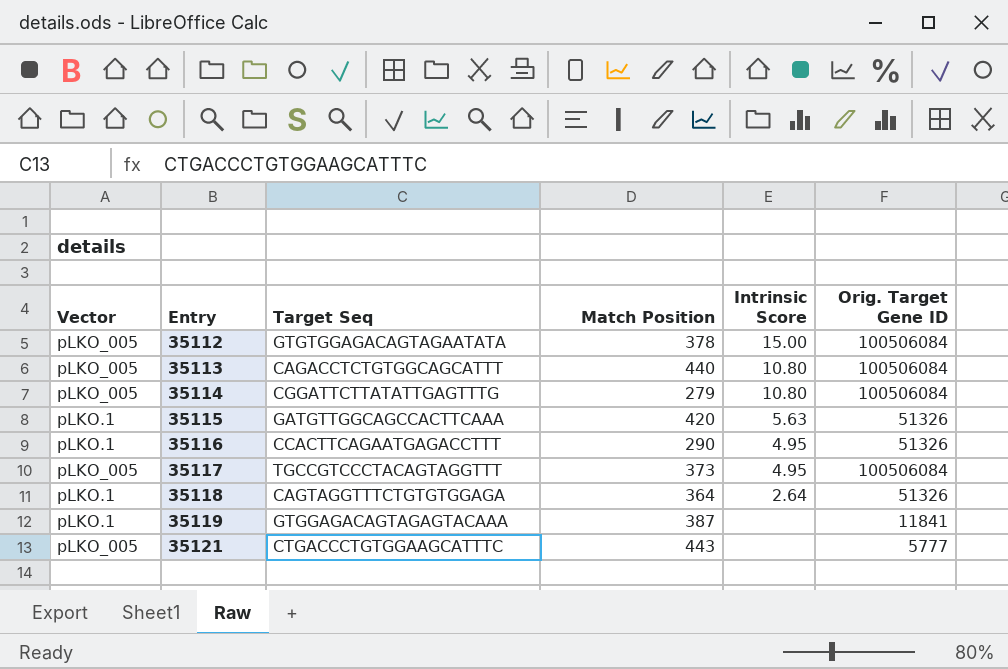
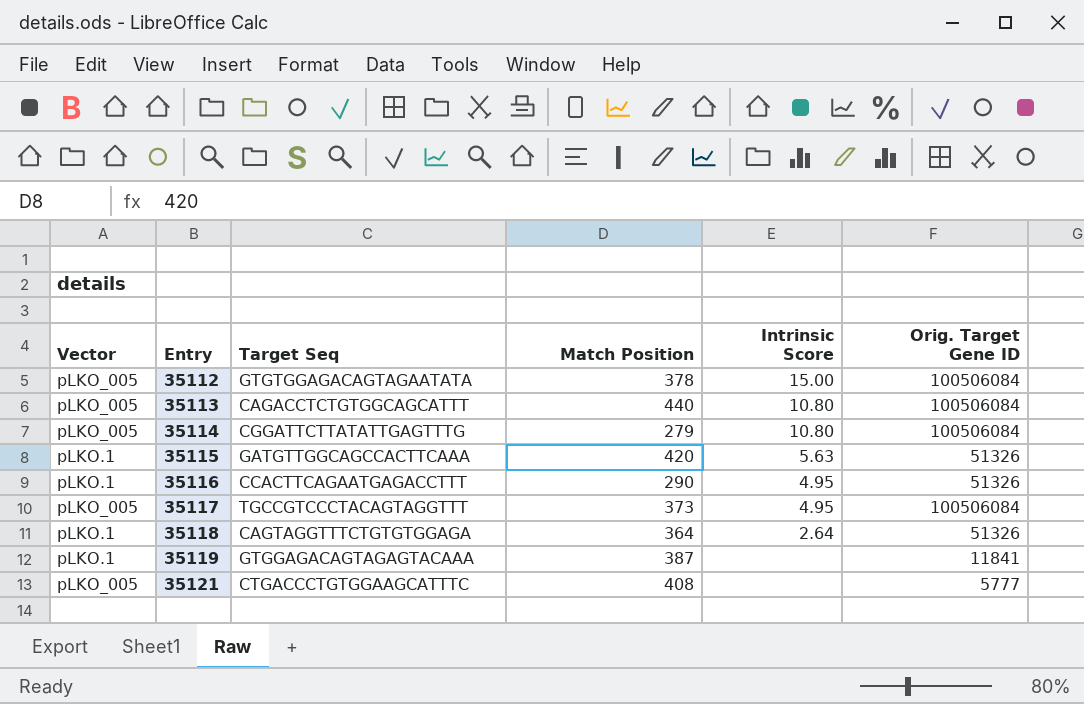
35121 | Match Position: 443 -> 408

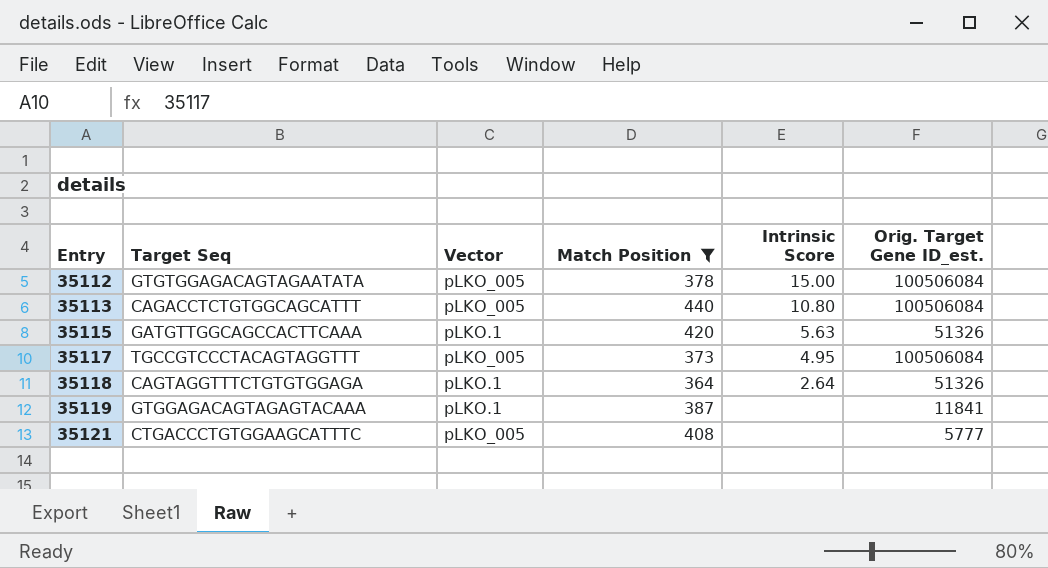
filter: none -> Match Position >= 364
column Vector | position: 1 -> 3
column name: Orig. Target Gene ID -> Orig. Target Gene ID_est.

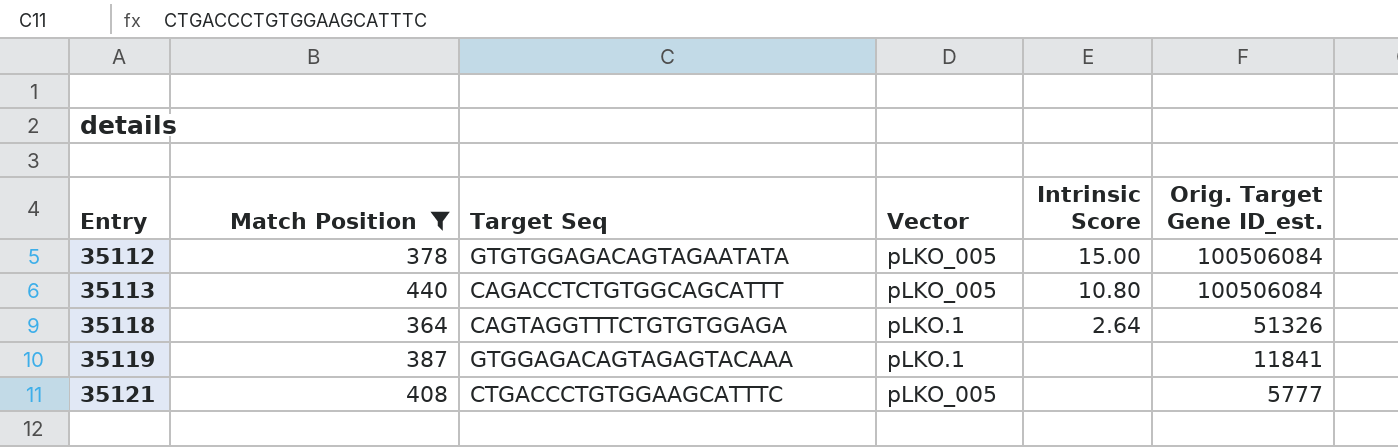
column Match Position | position: 4 -> 2
row 35115: GATGTTGGCAGCCACTTCAAA | pLKO.1 | 420 | 5.63 | 51326 -> none
row 35117: TGCCGTCCCTACAGTAGGTTT | pLKO_005 | 373 | 4.95 | 100506084 -> none

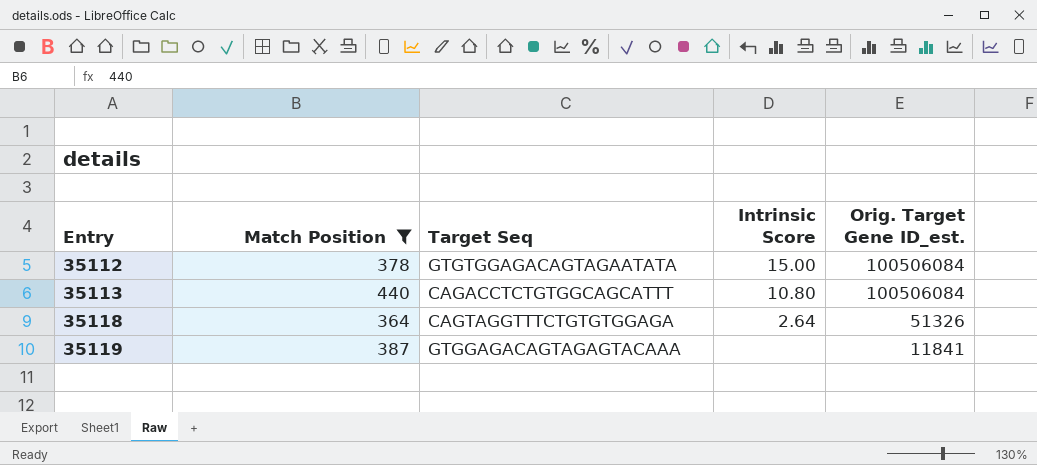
column Vector | position: 4 -> none
row 35121: 408 | CTGACCCTGTGGAAGCATTTC | pLKO_005 | none | 5777 -> none

